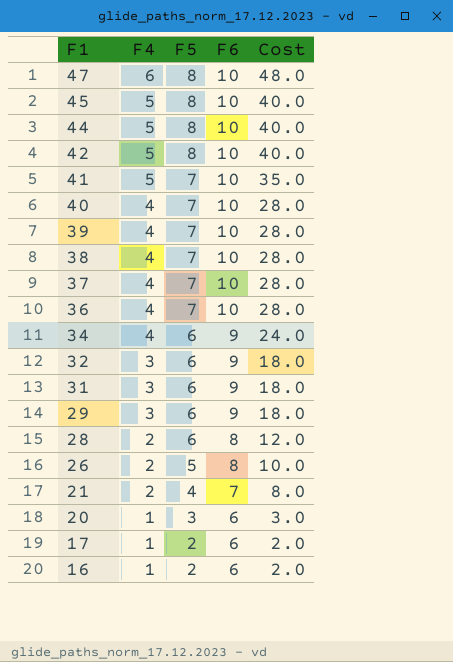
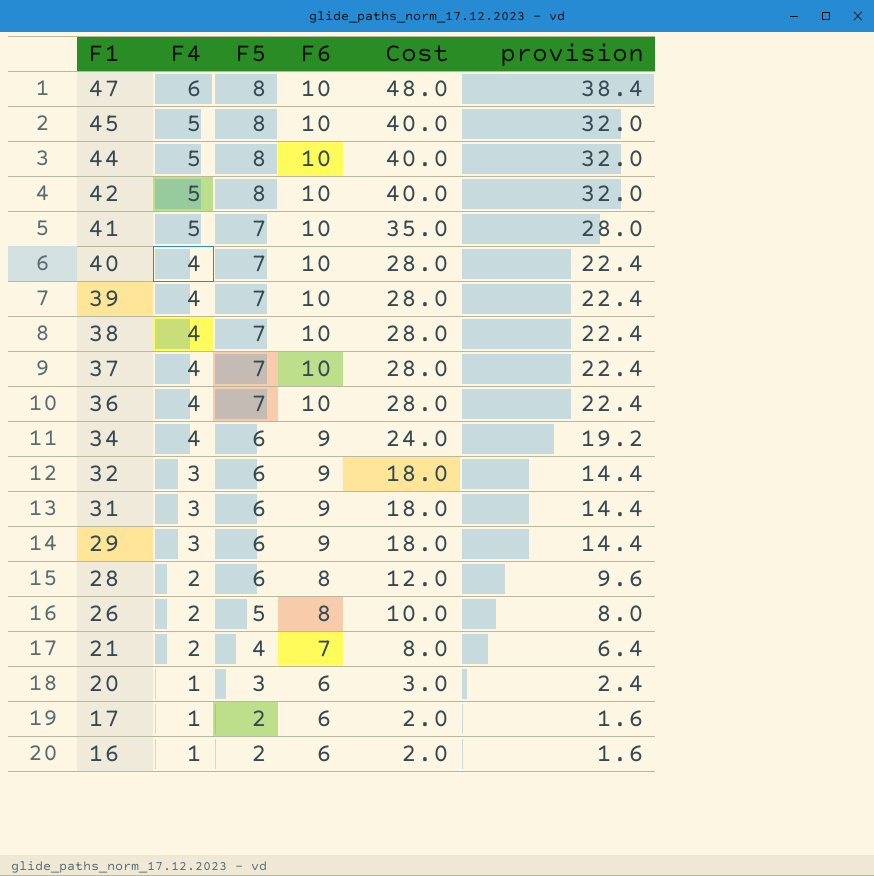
column provision | formula: none -> [Cost] * 0.8

